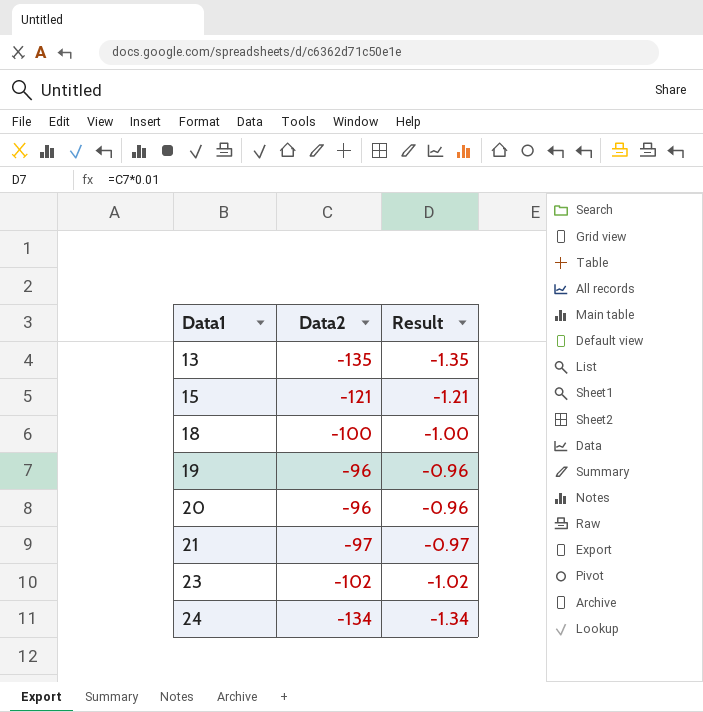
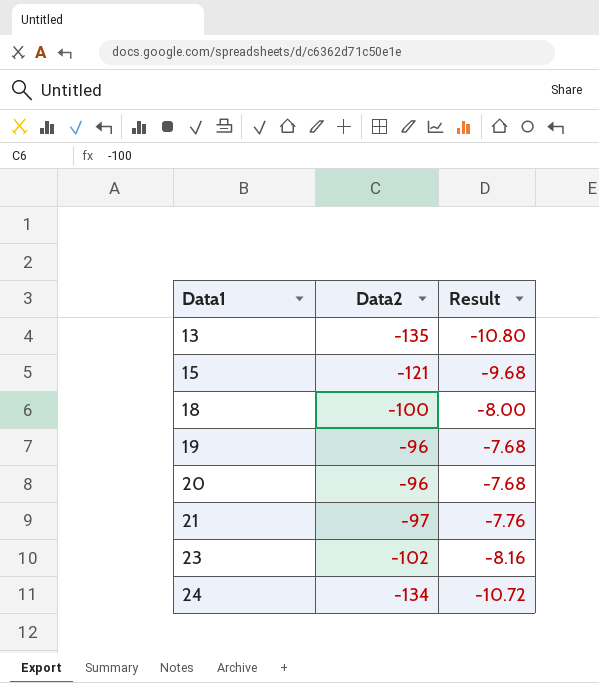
column Result | formula: [Data2] * 0.01 -> [Data2] * 0.08

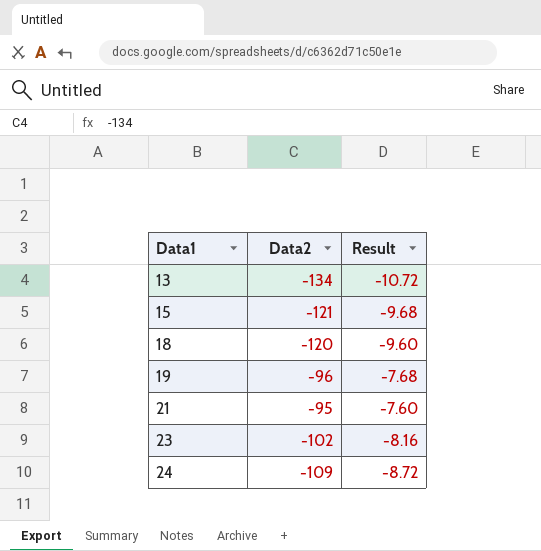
row 20: -96 | -7.68 -> none
13 | Data2: -135 -> -134
13 | Result: -10.80 -> -10.72
18 | Data2: -100 -> -120
18 | Result: -8.00 -> -9.60
21 | Data2: -97 -> -95
21 | Result: -7.76 -> -7.60
24 | Data2: -134 -> -109
24 | Result: -10.72 -> -8.72

